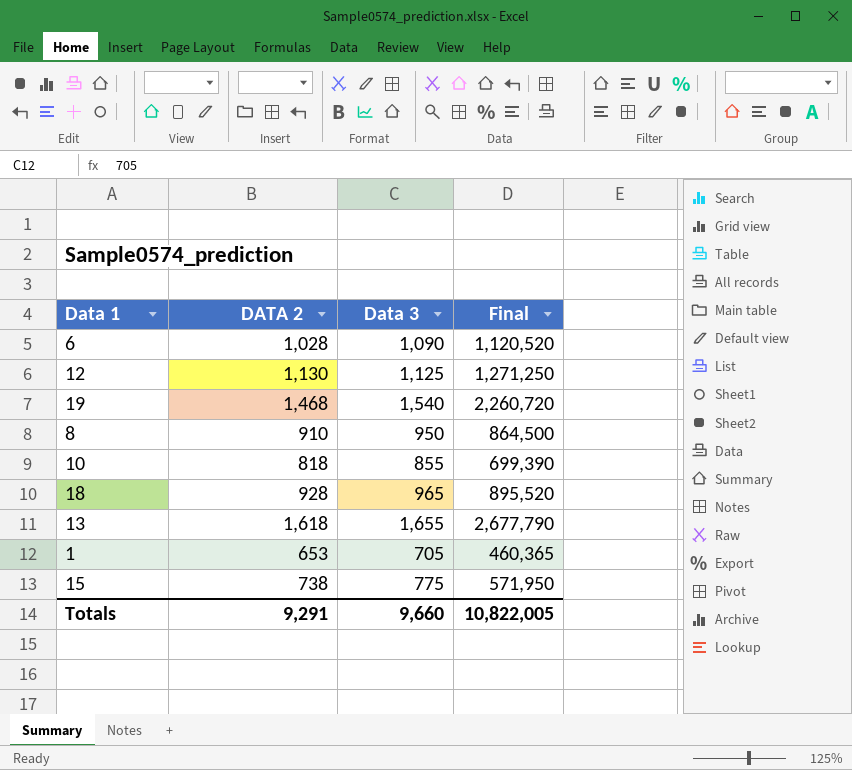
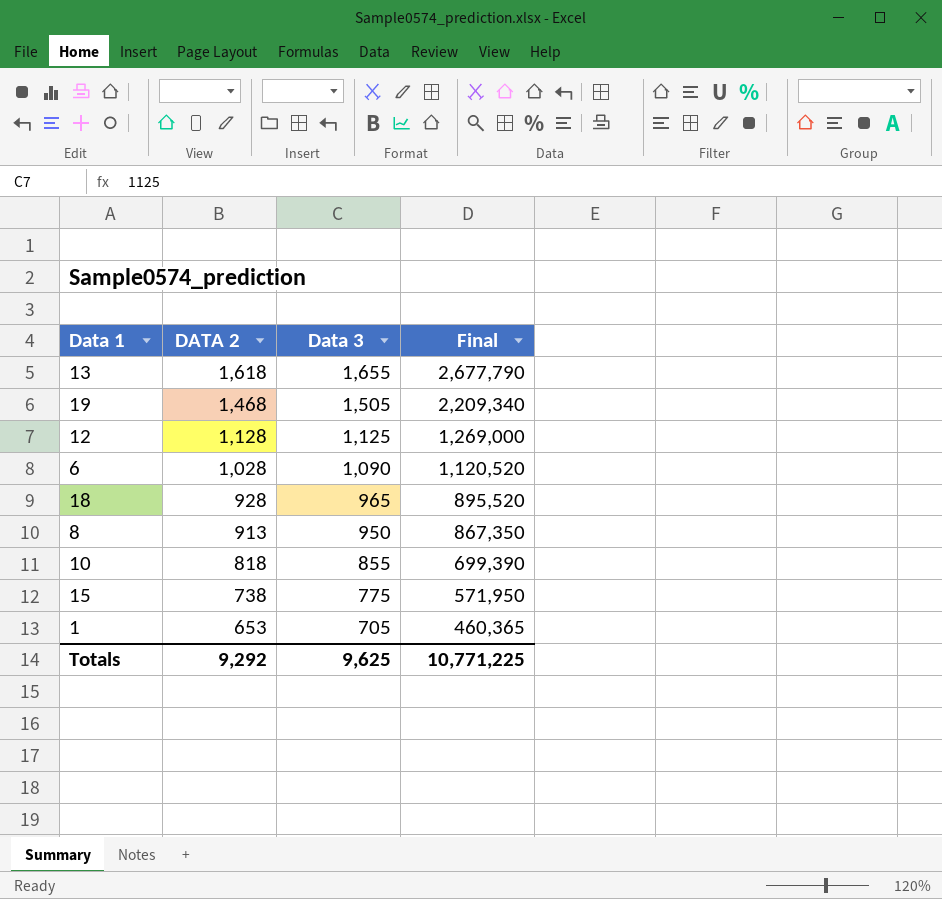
row order: none -> DATA 2 descending
19 | Data 3: 1,540 -> 1,505
19 | Final: 2,260,720 -> 2,209,340
12 | DATA 2: 1,130 -> 1,128
12 | Final: 1,271,250 -> 1,269,000
8 | DATA 2: 910 -> 913
8 | Final: 864,500 -> 867,350
Totals | DATA 2: 9,291 -> 9,292
Totals | Data 3: 9,660 -> 9,625
Totals | Final: 10,822,005 -> 10,771,225

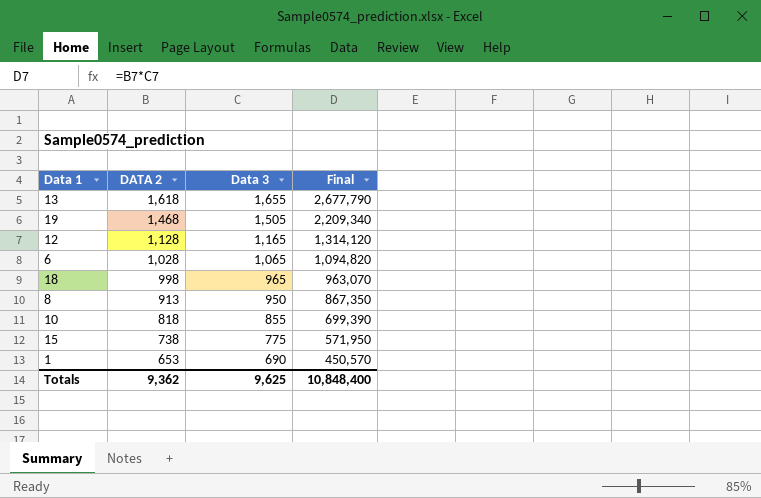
12 | Data 3: 1,125 -> 1,165
12 | Final: 1,269,000 -> 1,314,120
6 | Data 3: 1,090 -> 1,065
6 | Final: 1,120,520 -> 1,094,820
18 | DATA 2: 928 -> 998
18 | Final: 895,520 -> 963,070
1 | Data 3: 705 -> 690
1 | Final: 460,365 -> 450,570
Totals | DATA 2: 9,292 -> 9,362
Totals | Final: 10,771,225 -> 10,848,400

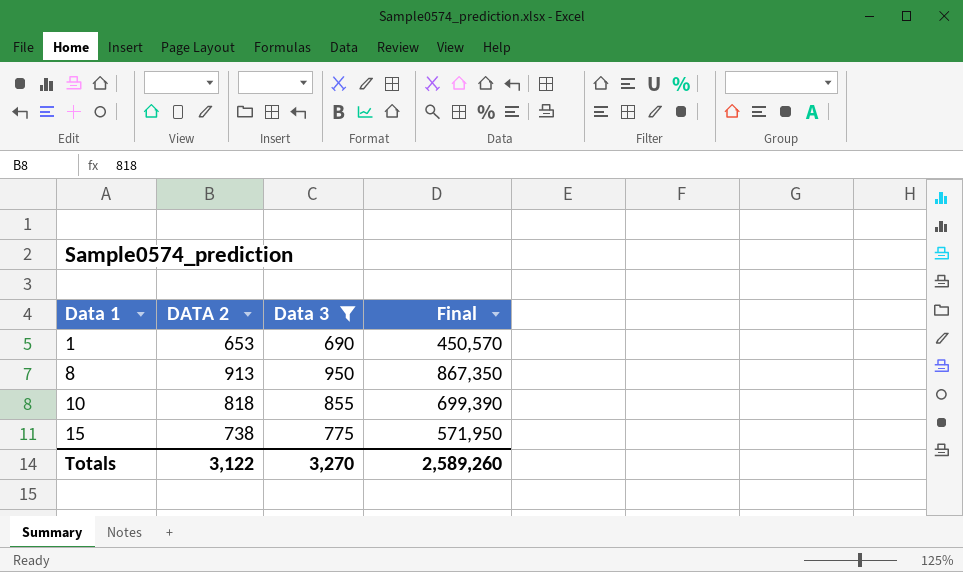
filter: none -> Data 3 <= 950
row order: DATA 2 descending -> Data 1 ascending
Totals | DATA 2: 9,362 -> 3,122
Totals | Data 3: 9,625 -> 3,270
Totals | Final: 10,848,400 -> 2,589,260

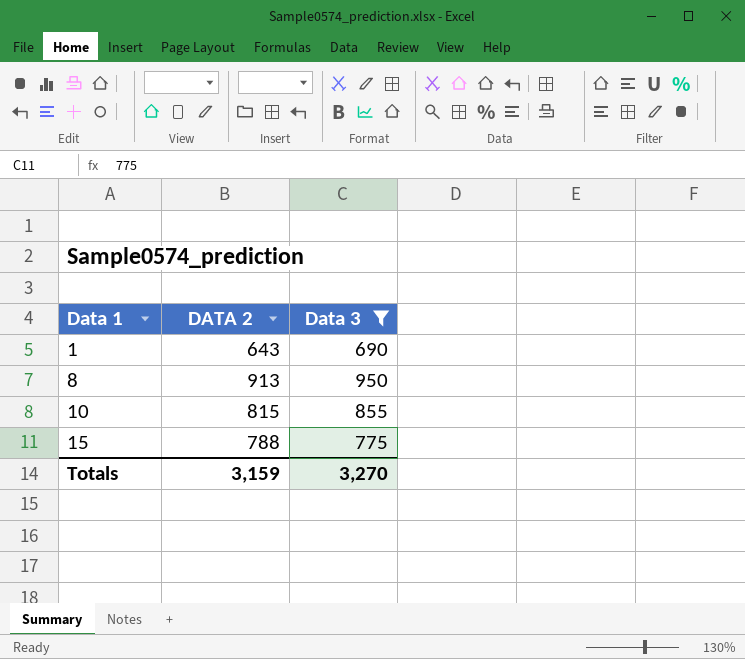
column Final | formula: [DATA 2] * [Data 3] -> none
1 | DATA 2: 653 -> 643
10 | DATA 2: 818 -> 815
15 | DATA 2: 738 -> 788
Totals | DATA 2: 3,122 -> 3,159

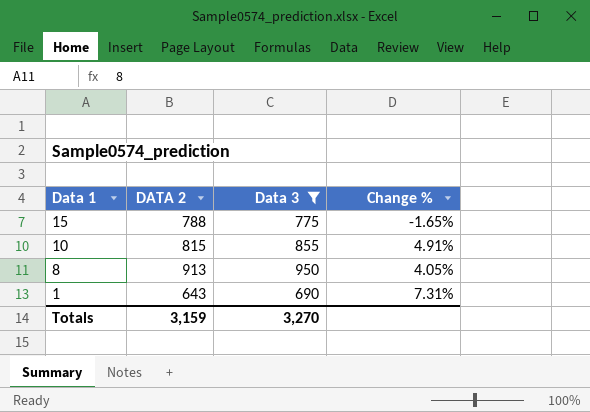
row order: Data 1 ascending -> Data 1 descending
column Change % | formula: none -> ([Data 3] - [DATA 2]) / [DATA 2]

